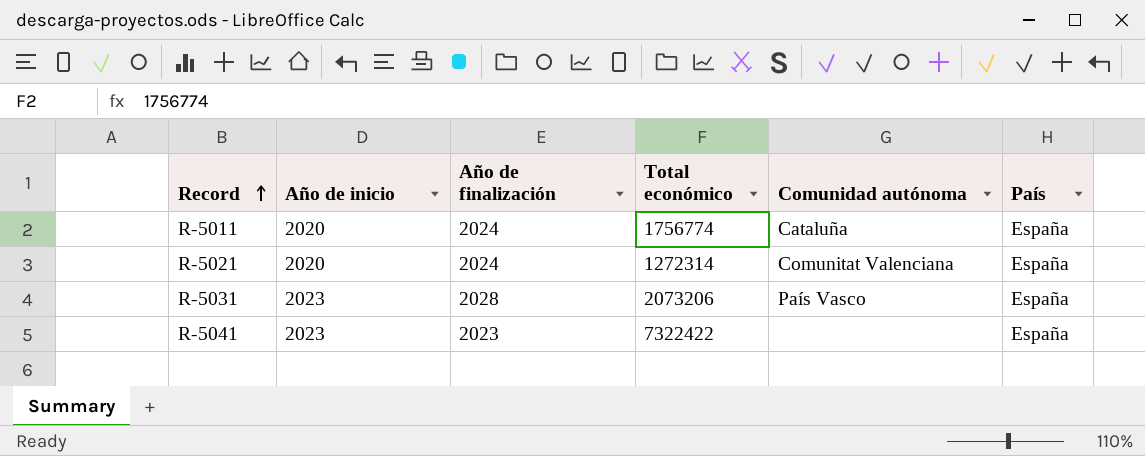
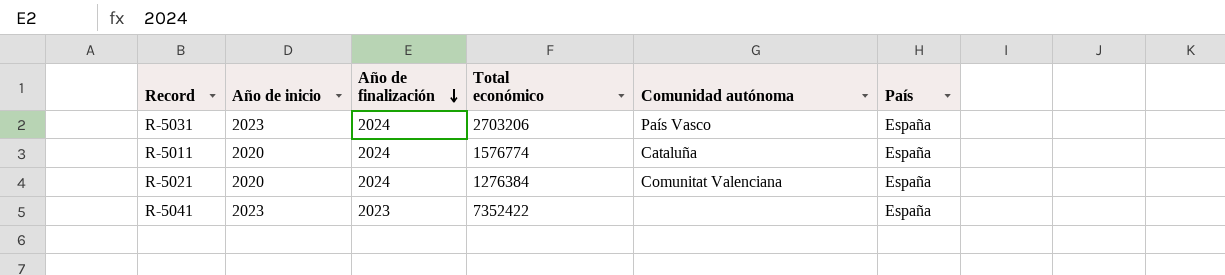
row order: Record ascending -> Año de finalización descending
R-5031 | Año de finalización: 2028 -> 2024
R-5031 | Total económico: 2073206 -> 2703206
R-5011 | Total económico: 1756774 -> 1576774
R-5021 | Total económico: 1272314 -> 1276384
R-5041 | Total económico: 7322422 -> 7352422

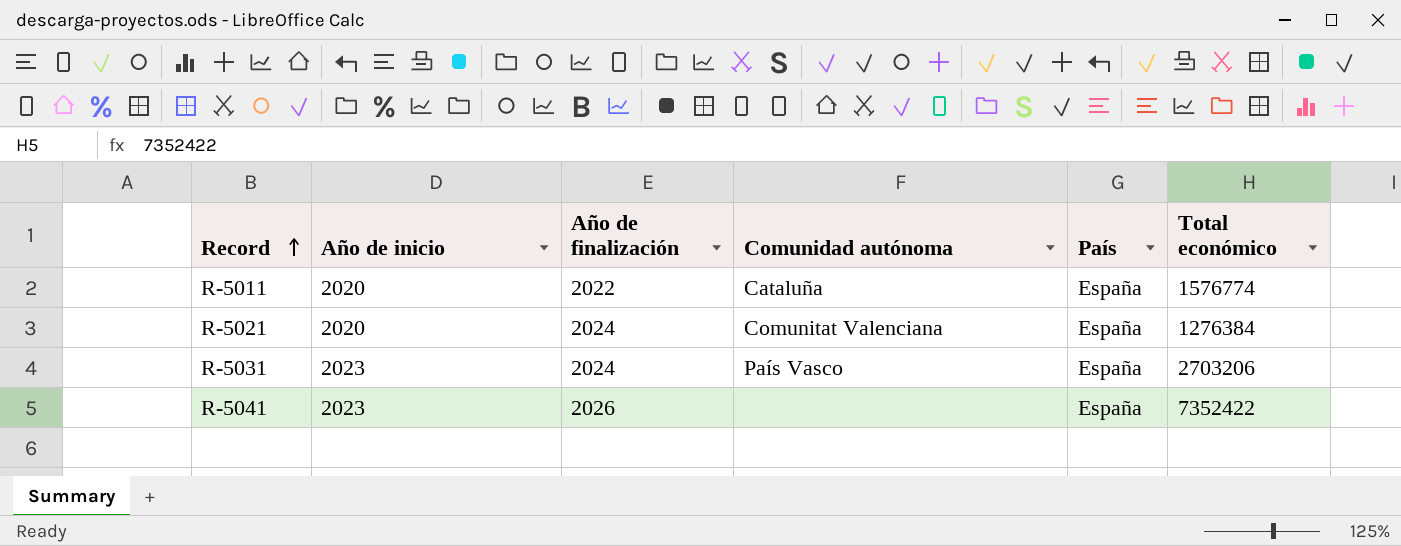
row order: Año de finalización descending -> Record ascending
column Total económico | position: 4 -> 6
R-5011 | Año de finalización: 2024 -> 2022
R-5041 | Año de finalización: 2023 -> 2026

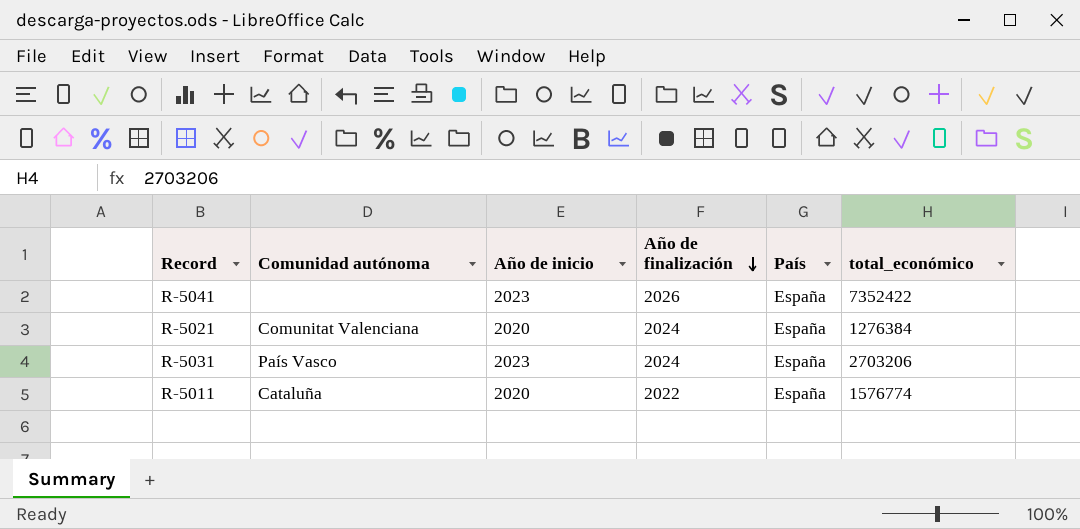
row order: Record ascending -> Año de finalización descending
column Comunidad autónoma | position: 4 -> 2
column name: Total económico -> total_económico

